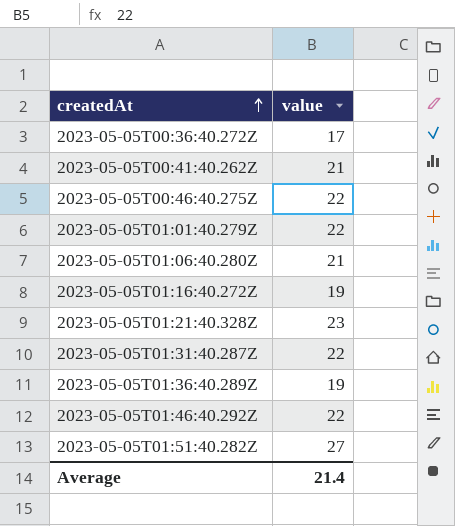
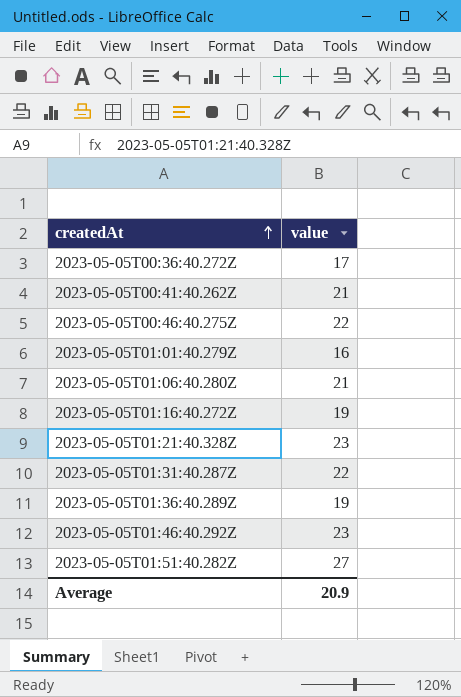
2023-05-05T01:01:40.279Z | value: 22 -> 16
2023-05-05T01:46:40.292Z | value: 22 -> 23
Average | value: 21.4 -> 20.9

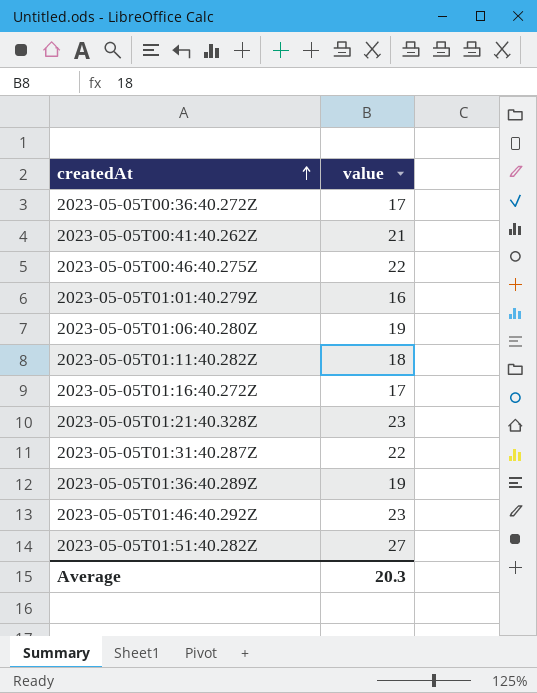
2023-05-05T01:06:40.280Z | value: 21 -> 19
row 2023-05-05T01:11:40.282Z: none -> 18
2023-05-05T01:16:40.272Z | value: 19 -> 17
Average | value: 20.9 -> 20.3

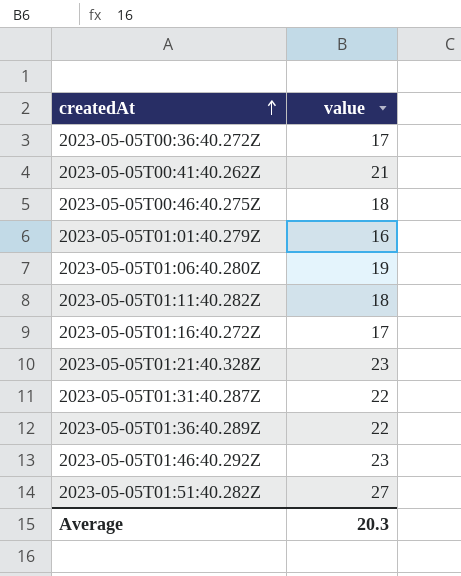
2023-05-05T00:46:40.275Z | value: 22 -> 18
2023-05-05T01:36:40.289Z | value: 19 -> 22

